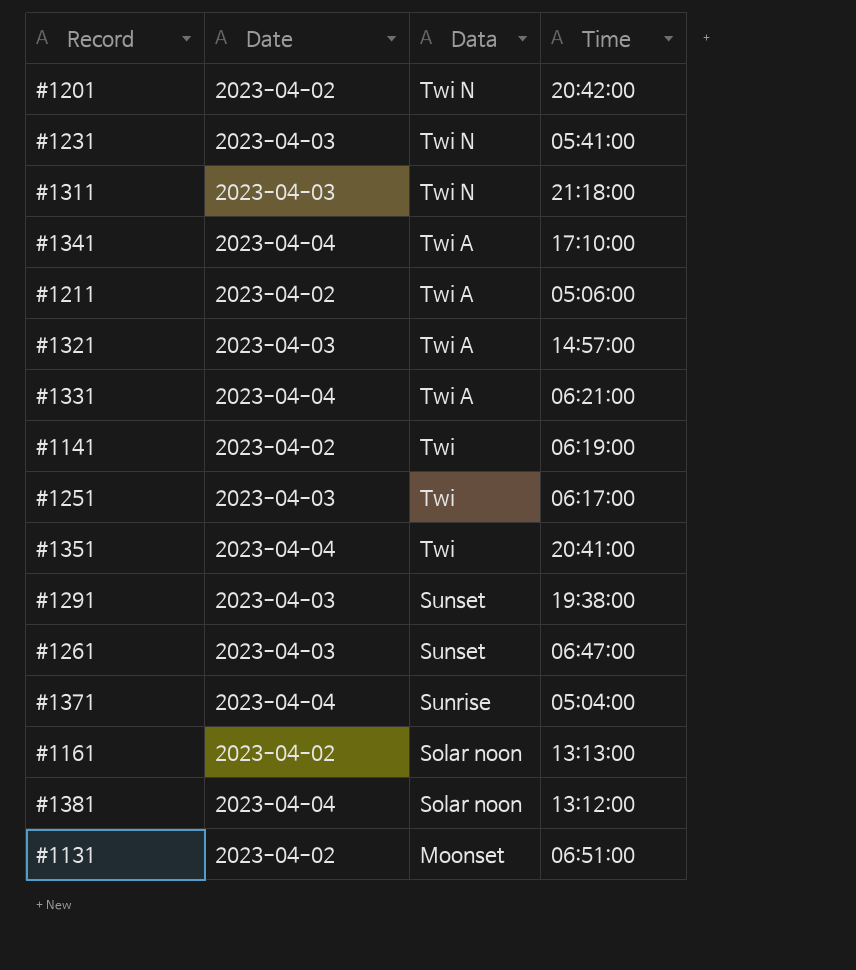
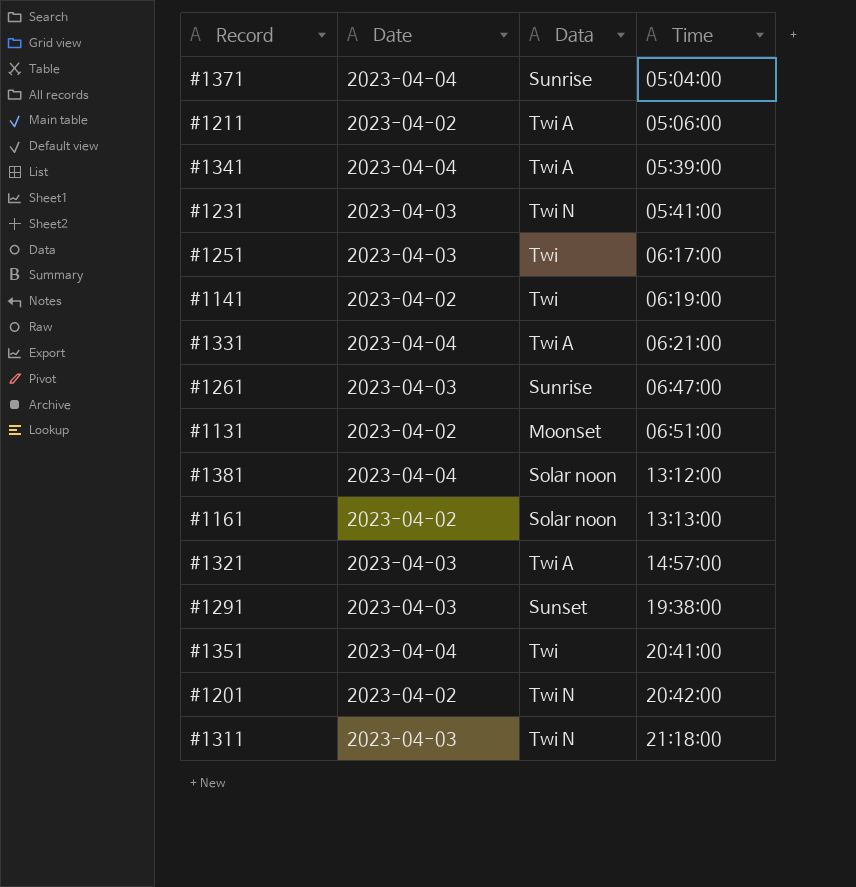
row order: Data descending -> Time ascending
#1341 | Time: 17:10:00 -> 05:39:00
#1261 | Data: Sunset -> Sunrise

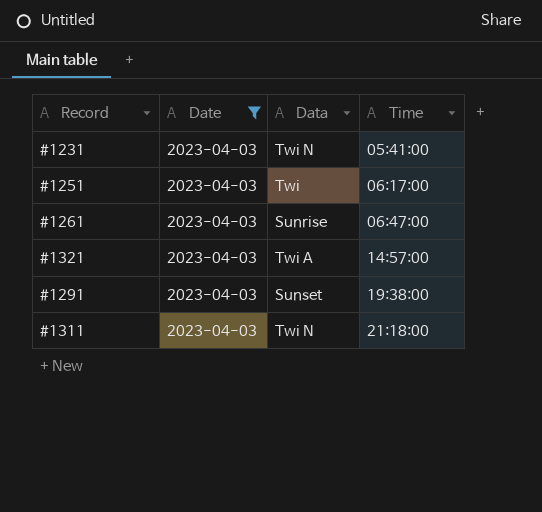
filter: none -> Date = 2023-04-03

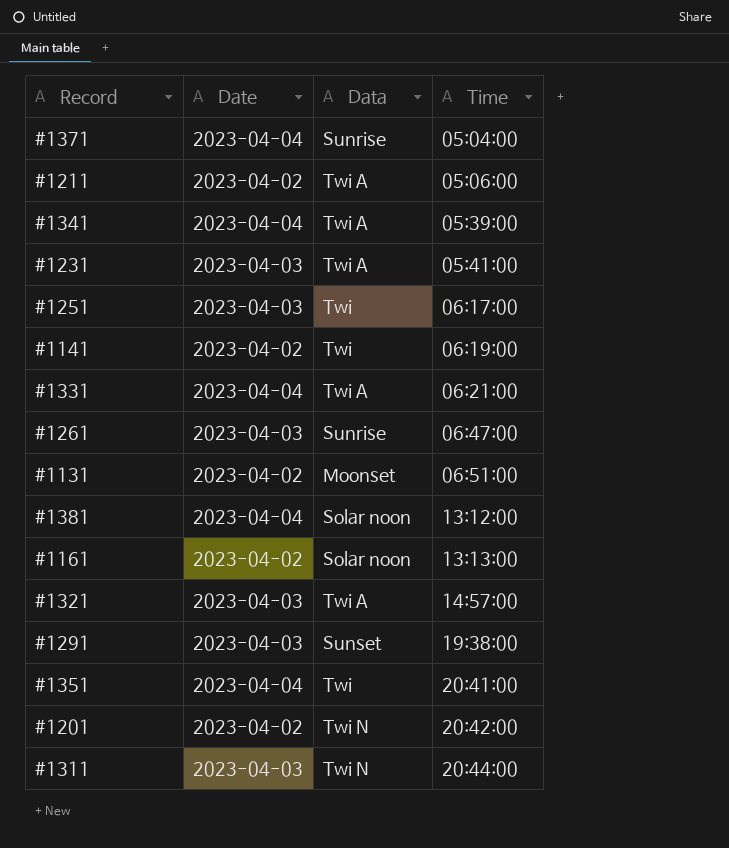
filter: Date = 2023-04-03 -> none
#1231 | Data: Twi N -> Twi A
#1311 | Time: 21:18:00 -> 20:44:00

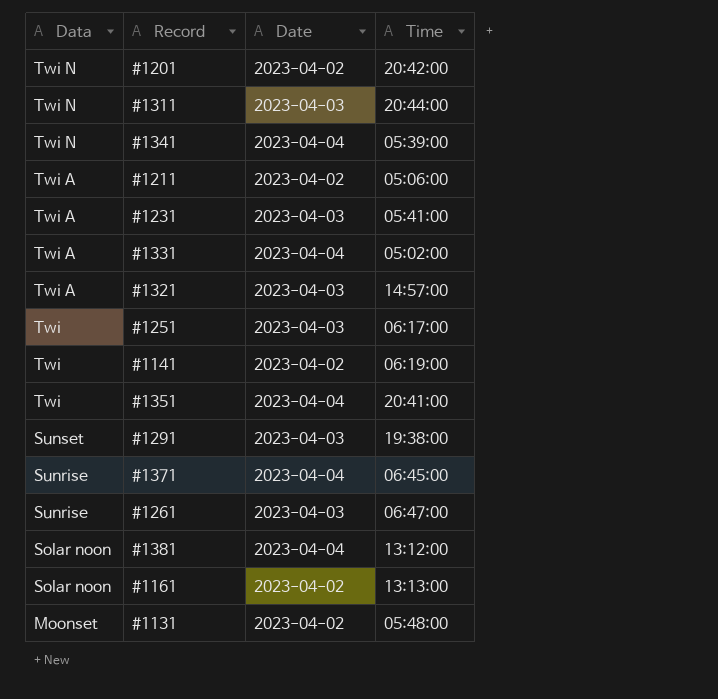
row order: Time ascending -> Data descending
column Data | position: 3 -> 1
#1341 | Data: Twi A -> Twi N
#1331 | Time: 06:21:00 -> 05:02:00
#1371 | Time: 05:04:00 -> 06:45:00
#1131 | Time: 06:51:00 -> 05:48:00

